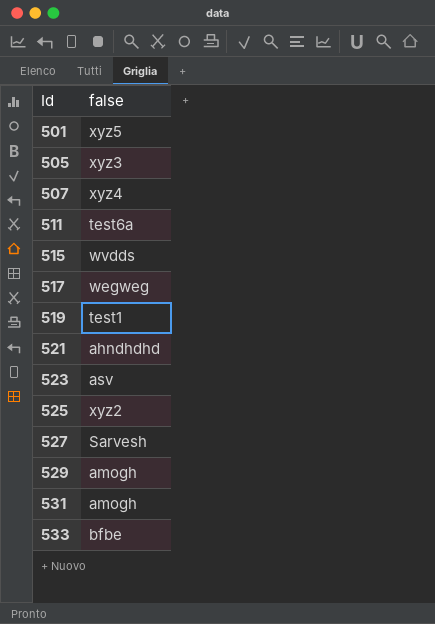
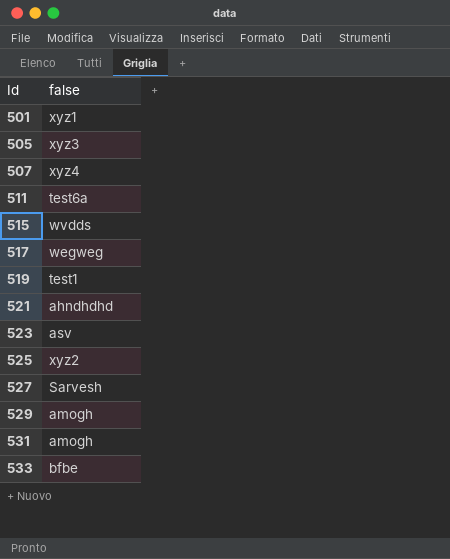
501 | false: xyz5 -> xyz1

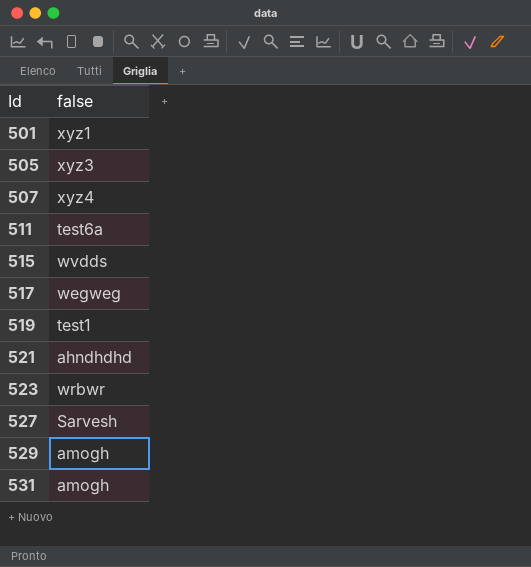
row 525: xyz2 -> none
row 533: bfbe -> none
523 | false: asv -> wrbwr

